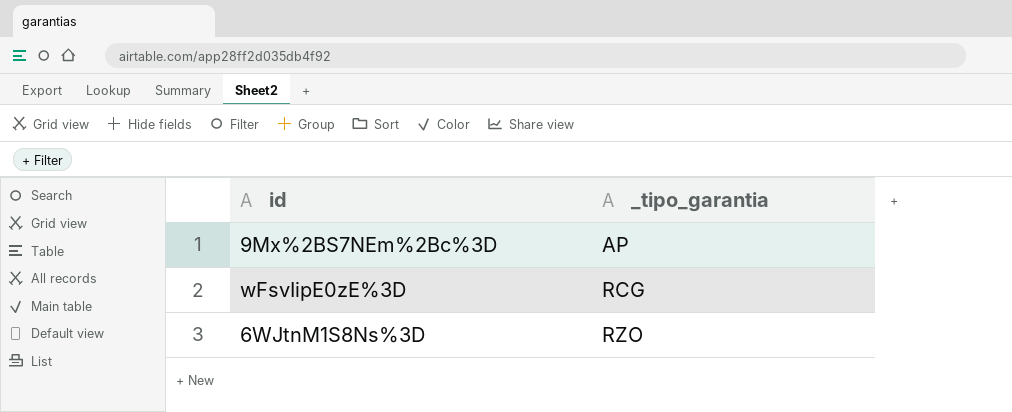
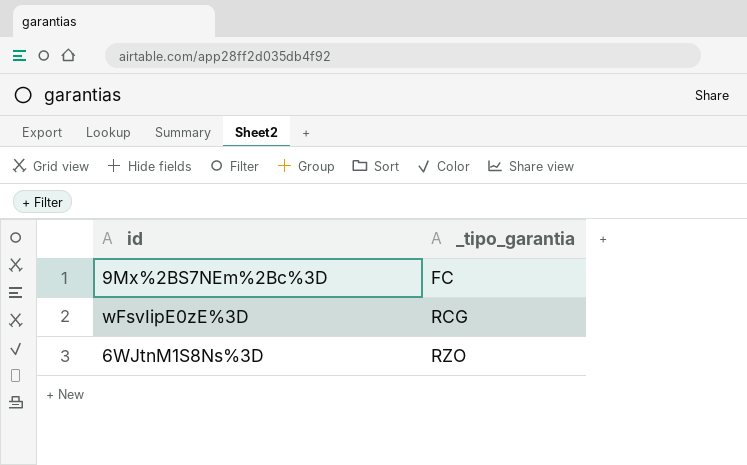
9Mx%2BS7NEm%2Bc%3D | _tipo_garantia: AP -> FC

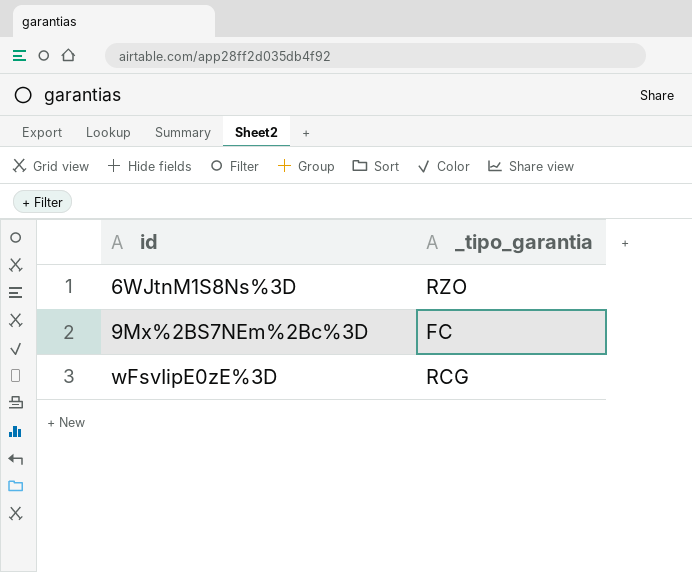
row order: _tipo_garantia ascending -> id ascending

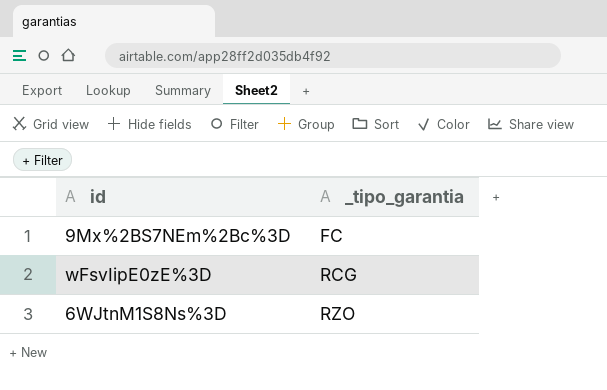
row order: id ascending -> _tipo_garantia ascending

